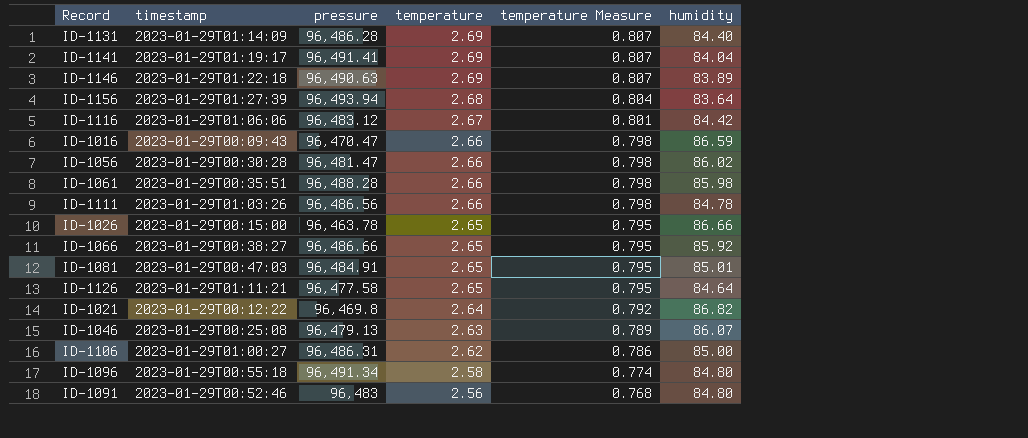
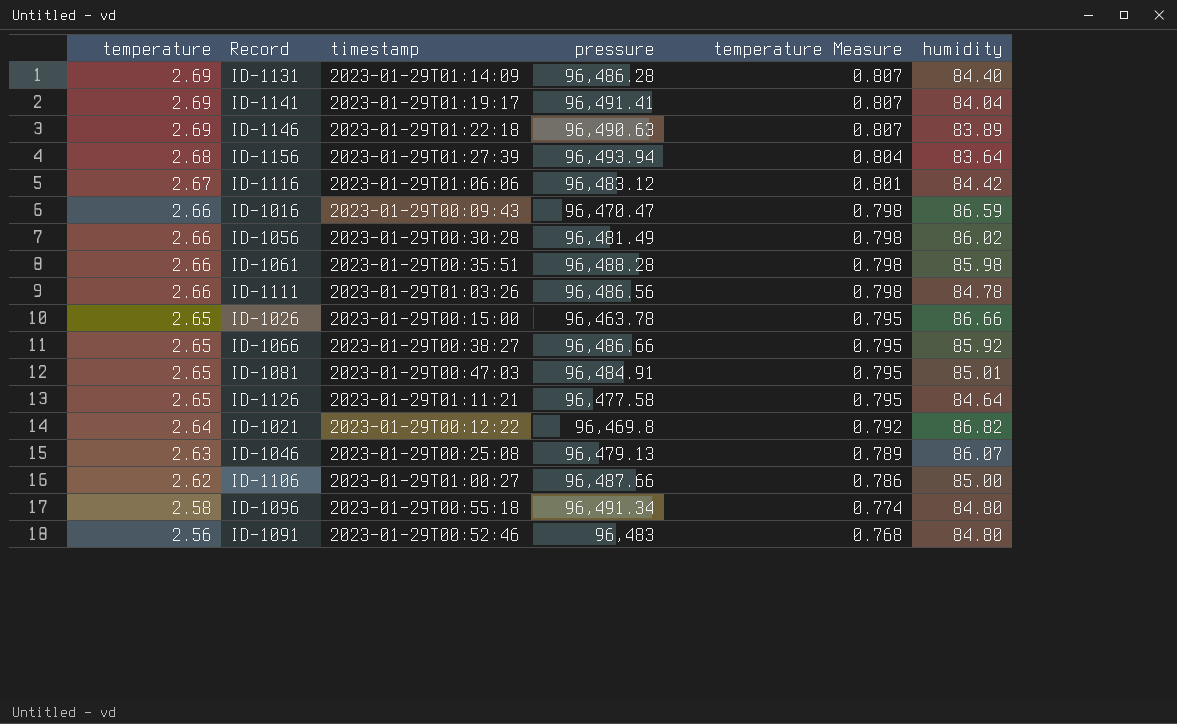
column temperature | position: 4 -> 1
ID-1056 | pressure: 96,481.47 -> 96,481.49
ID-1106 | pressure: 96,486.31 -> 96,487.66

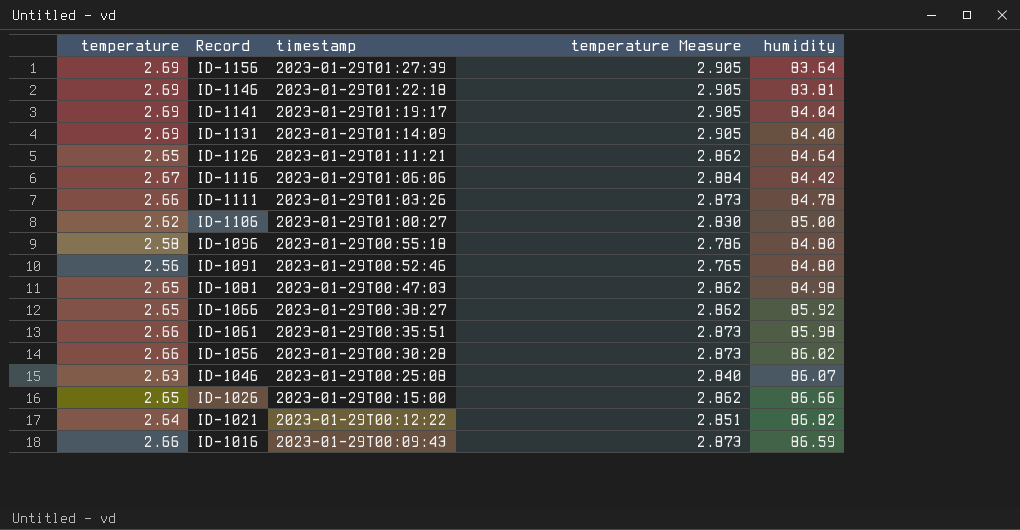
row order: temperature descending -> Record descending
column pressure | position: 4 -> none
column temperature Measure | formula: [temperature] * 0.3 -> [temperature] * 1.08
ID-1156 | temperature: 2.68 -> 2.69
ID-1146 | humidity: 83.89 -> 83.81
ID-1081 | humidity: 85.01 -> 84.98

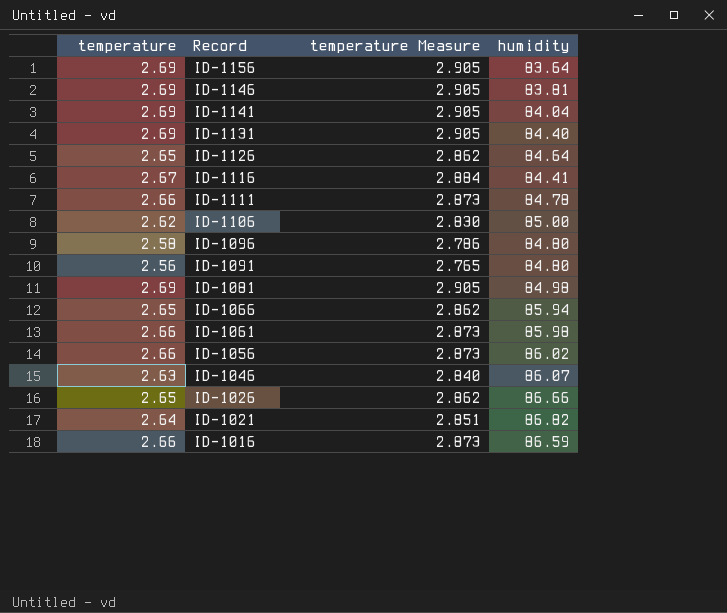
column timestamp | position: 3 -> none
ID-1116 | humidity: 84.42 -> 84.41
ID-1081 | temperature: 2.65 -> 2.69
ID-1081 | temperature Measure: 2.862 -> 2.905
ID-1066 | humidity: 85.92 -> 85.94

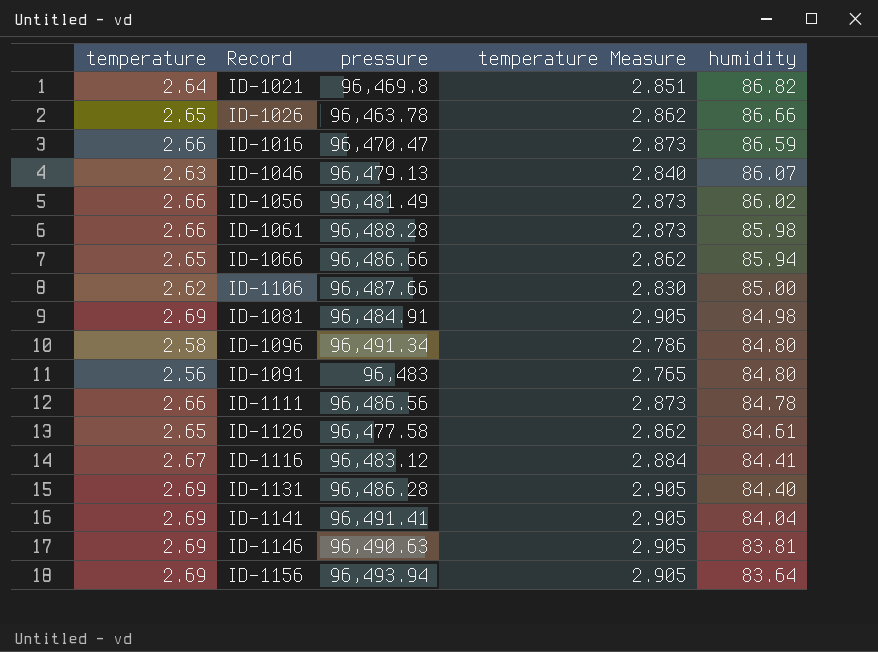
row order: Record descending -> humidity descending
column pressure | position: none -> 3
ID-1126 | humidity: 84.64 -> 84.61

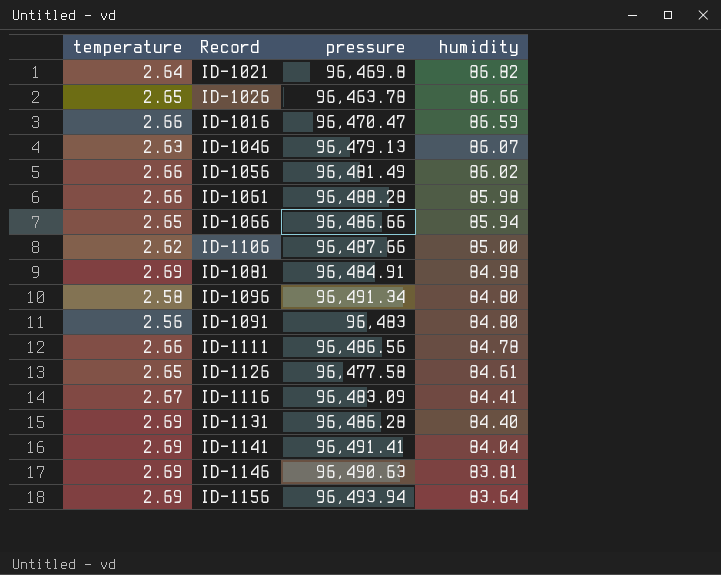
column temperature Measure | formula: [temperature] * 1.08 -> none
ID-1116 | pressure: 96,483.12 -> 96,483.09

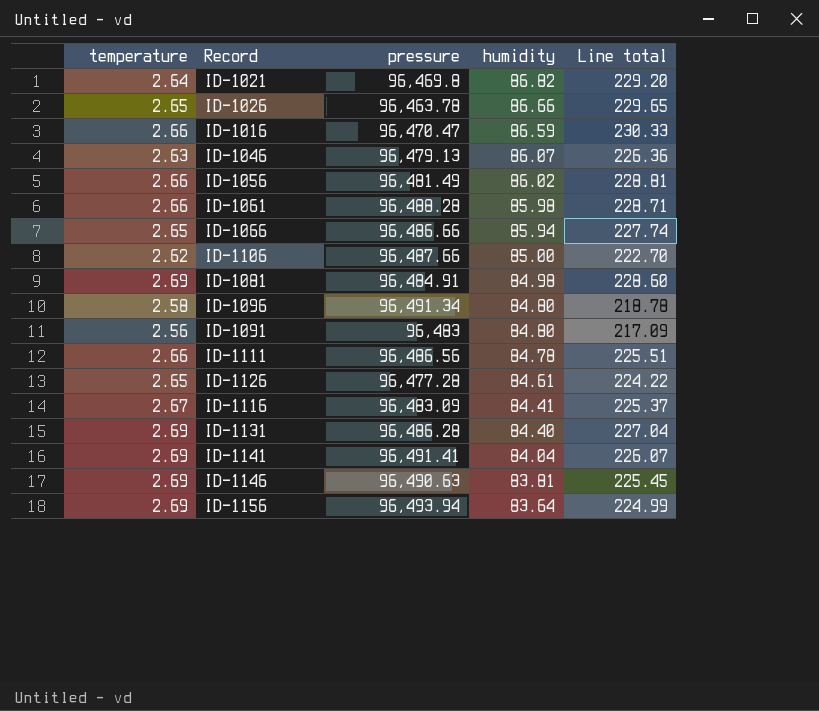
column Line total | formula: none -> [temperature] * [humidity]
ID-1126 | pressure: 96,477.58 -> 96,477.28

